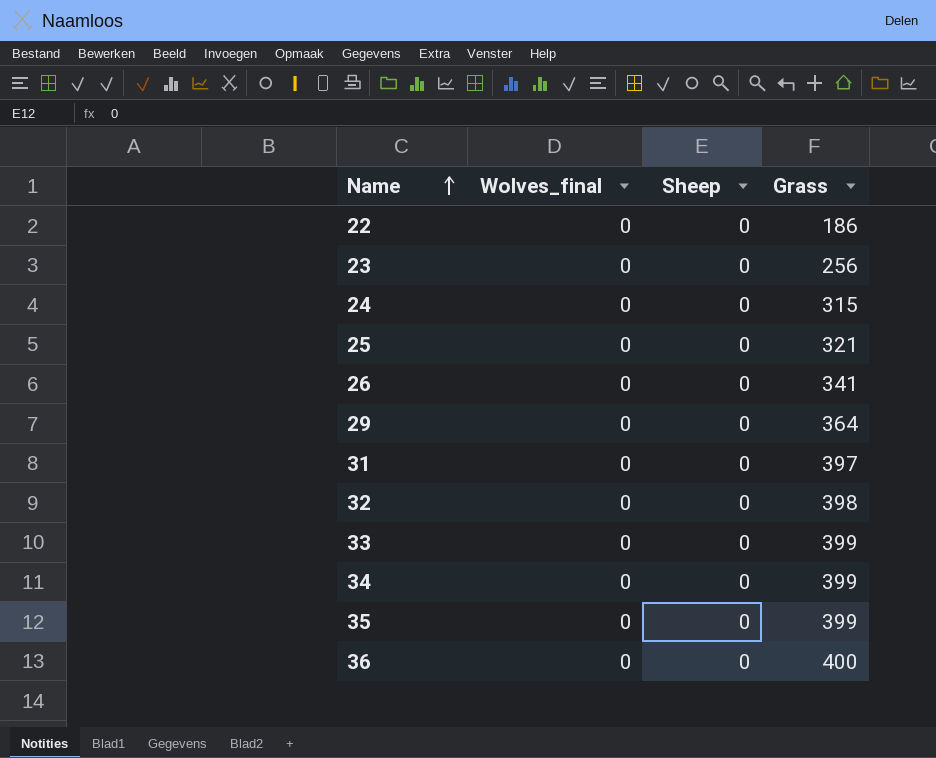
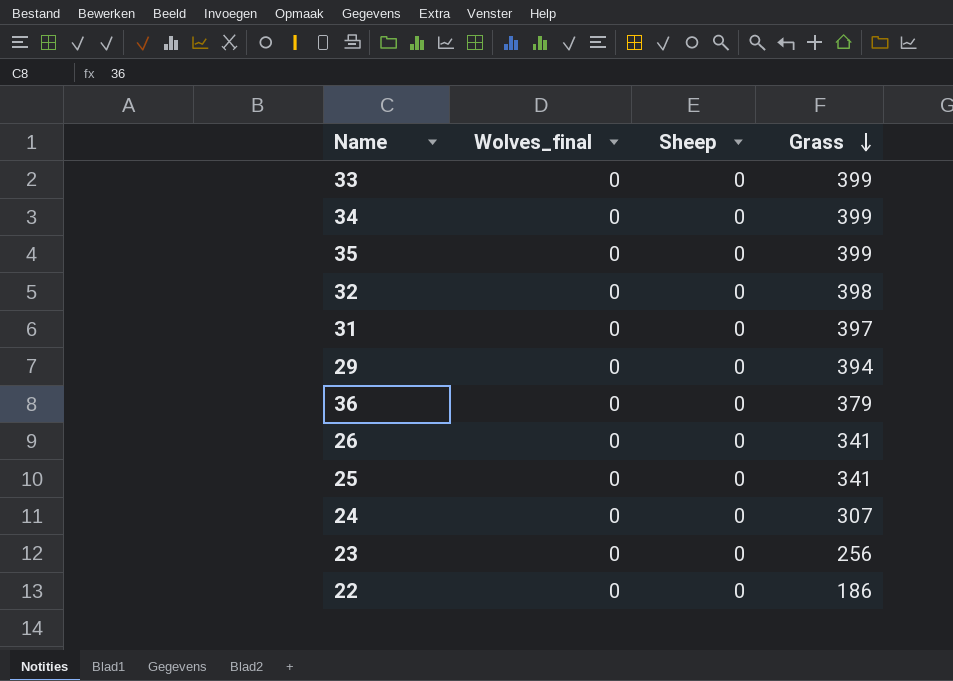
row order: Name ascending -> Grass descending
29 | Grass: 364 -> 394
36 | Grass: 400 -> 379
25 | Grass: 321 -> 341
24 | Grass: 315 -> 307

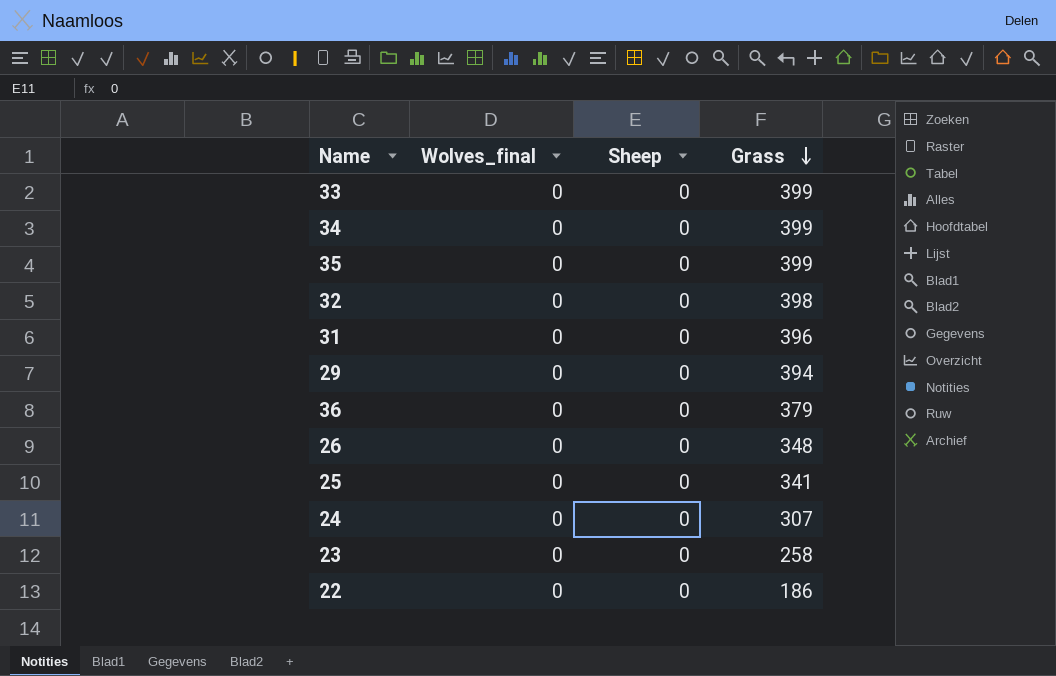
31 | Grass: 397 -> 396
26 | Grass: 341 -> 348
23 | Grass: 256 -> 258

